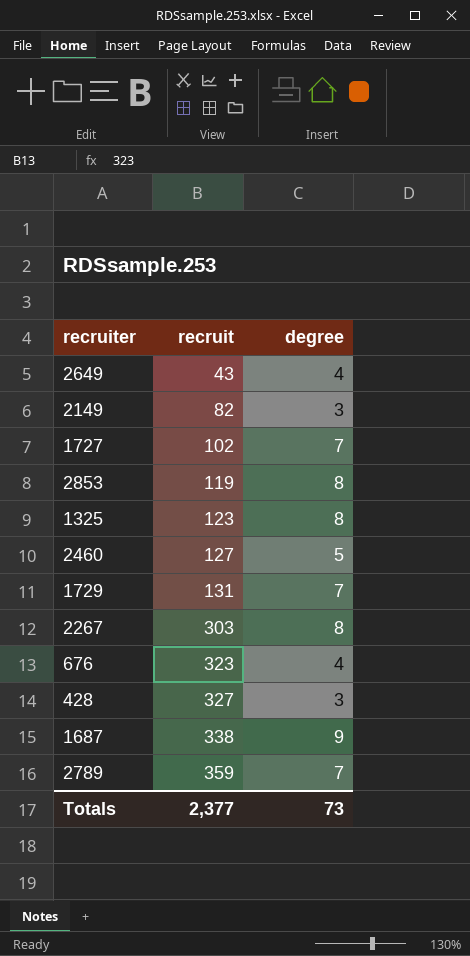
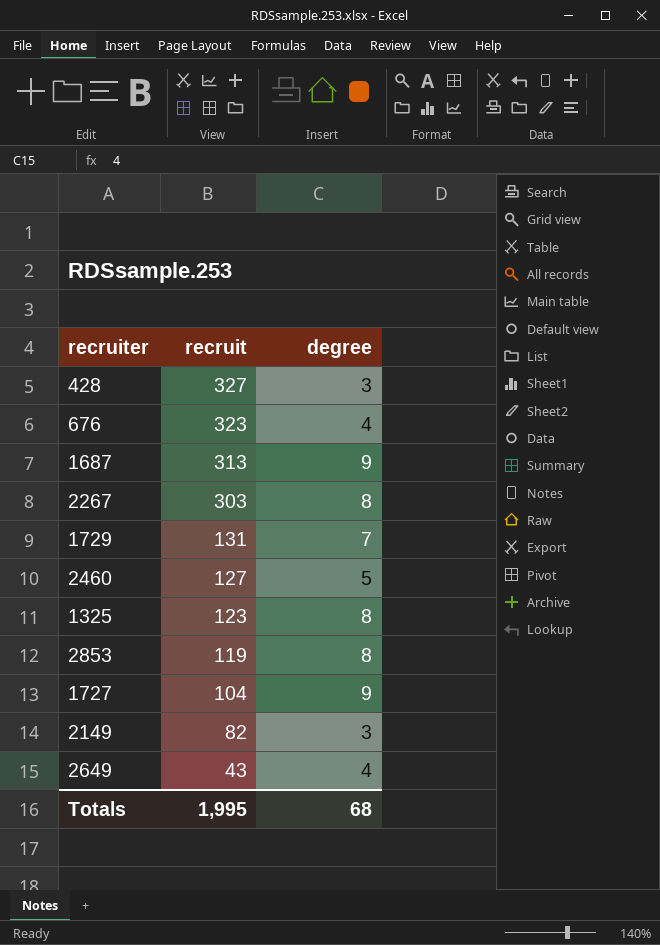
row order: recruit ascending -> recruit descending
row 2789: 359 | 7 -> none
1687 | recruit: 338 -> 313
1727 | recruit: 102 -> 104
1727 | degree: 7 -> 9
Totals | recruit: 2,377 -> 1,995
Totals | degree: 73 -> 68

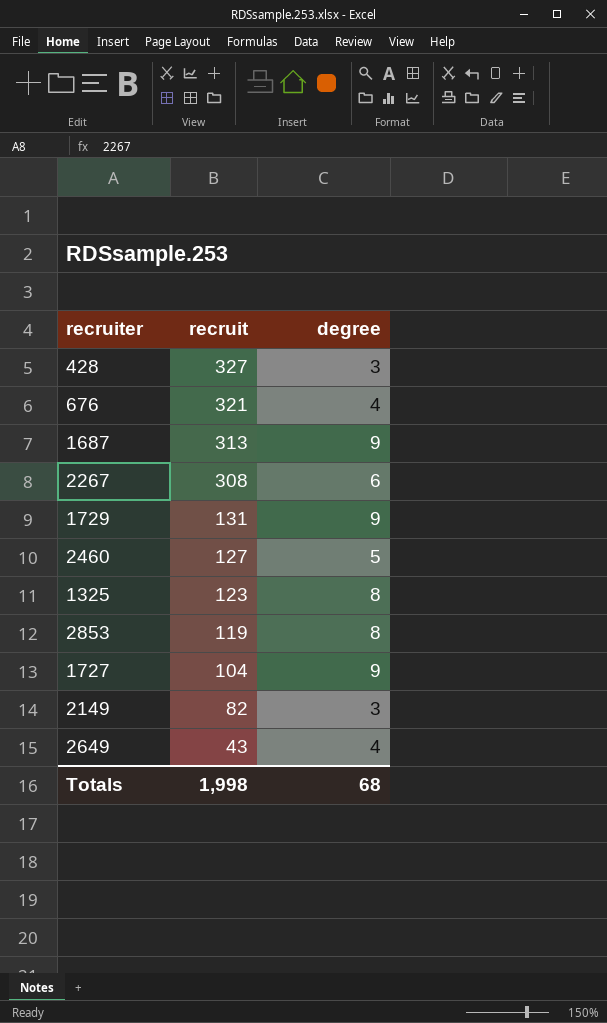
676 | recruit: 323 -> 321
2267 | recruit: 303 -> 308
2267 | degree: 8 -> 6
1729 | degree: 7 -> 9
Totals | recruit: 1,995 -> 1,998

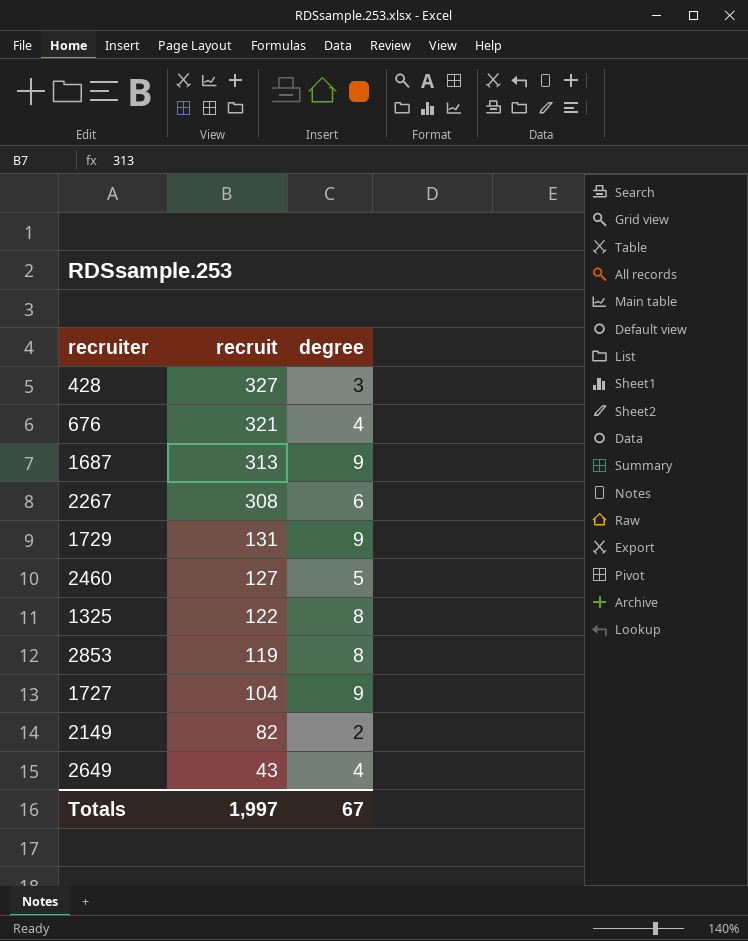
1325 | recruit: 123 -> 122
2149 | degree: 3 -> 2
Totals | recruit: 1,998 -> 1,997
Totals | degree: 68 -> 67

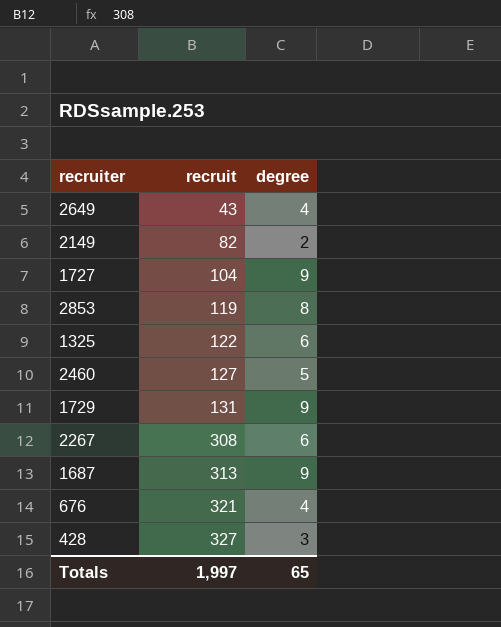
row order: recruit descending -> recruit ascending
1325 | degree: 8 -> 6
Totals | degree: 67 -> 65

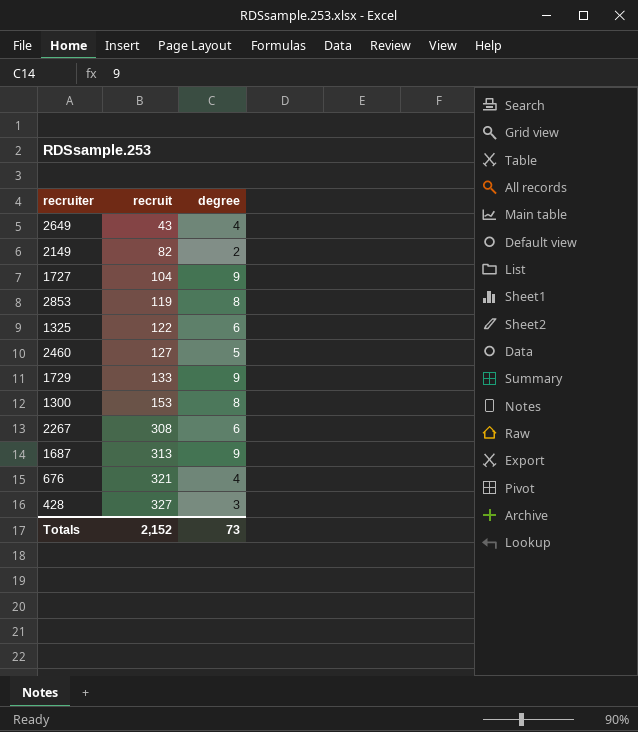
1729 | recruit: 131 -> 133
row 1300: none -> 153 | 8
Totals | recruit: 1,997 -> 2,152
Totals | degree: 65 -> 73

